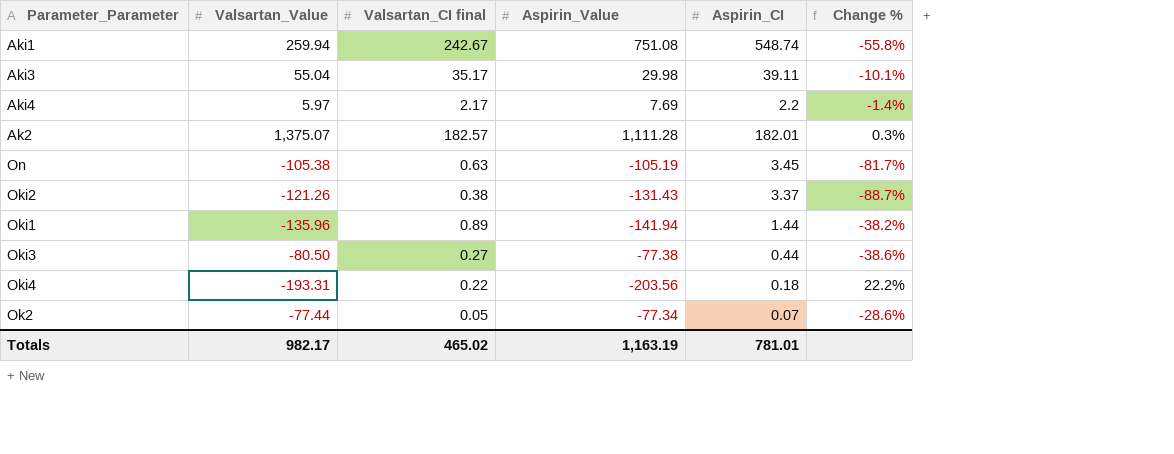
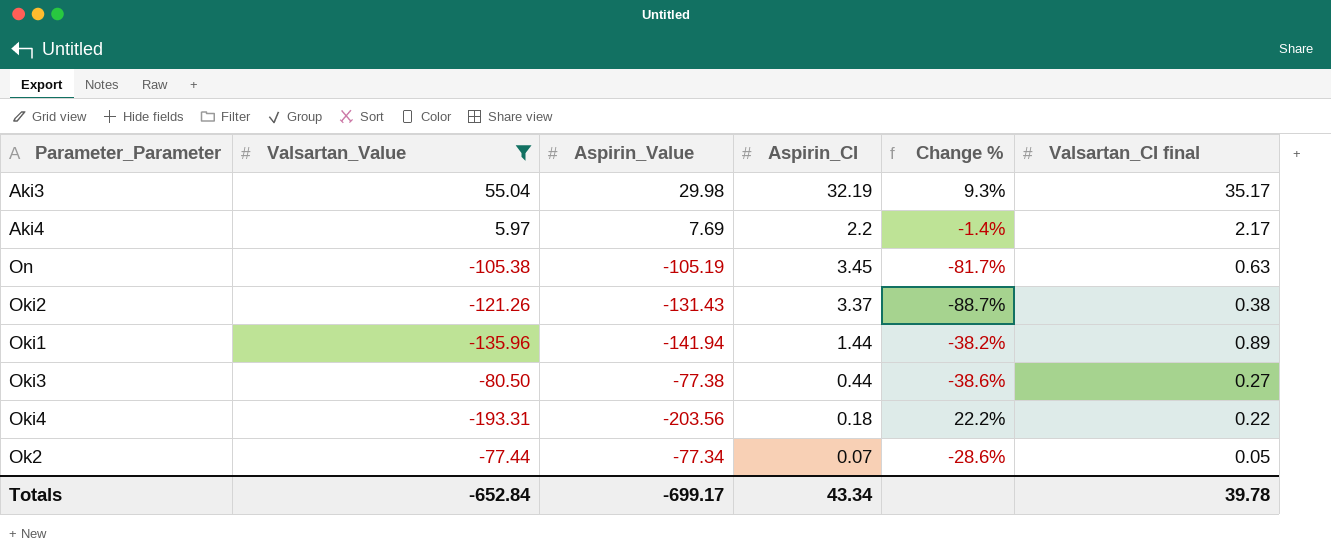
filter: none -> Valsartan_Value <= 55.04
column Valsartan_CI final | position: 3 -> 6
Aki3 | Aspirin_CI: 39.11 -> 32.19
Aki3 | Change %: -10.1% -> 9.3%
Totals | Valsartan_Value: 982.17 -> -652.84
Totals | Aspirin_Value: 1,163.19 -> -699.17
Totals | Aspirin_CI: 781.01 -> 43.34
Totals | Valsartan_CI final: 465.02 -> 39.78

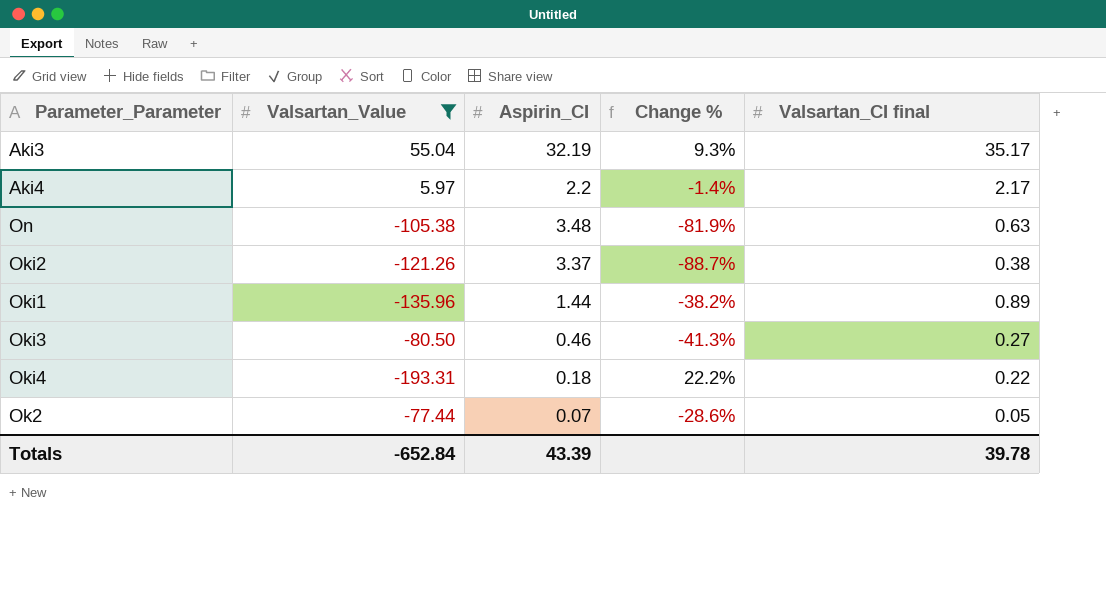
column Aspirin_Value | position: 3 -> none
On | Aspirin_CI: 3.45 -> 3.48
On | Change %: -81.7% -> -81.9%
Oki3 | Aspirin_CI: 0.44 -> 0.46
Oki3 | Change %: -38.6% -> -41.3%
Totals | Aspirin_CI: 43.34 -> 43.39

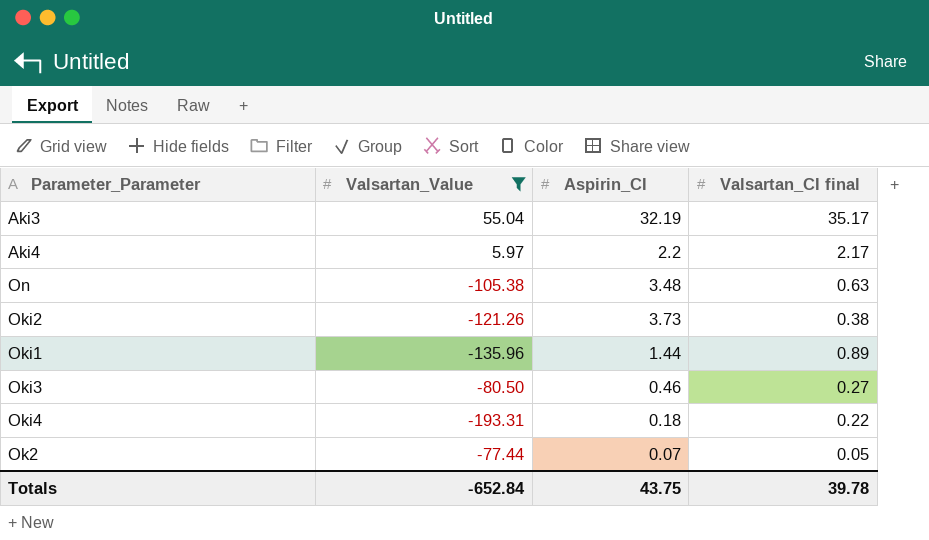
column Change % | formula: ([Valsartan_CI final] - [Aspirin_CI]) / [Aspirin_CI] -> none
Oki2 | Aspirin_CI: 3.37 -> 3.73
Totals | Aspirin_CI: 43.39 -> 43.75

